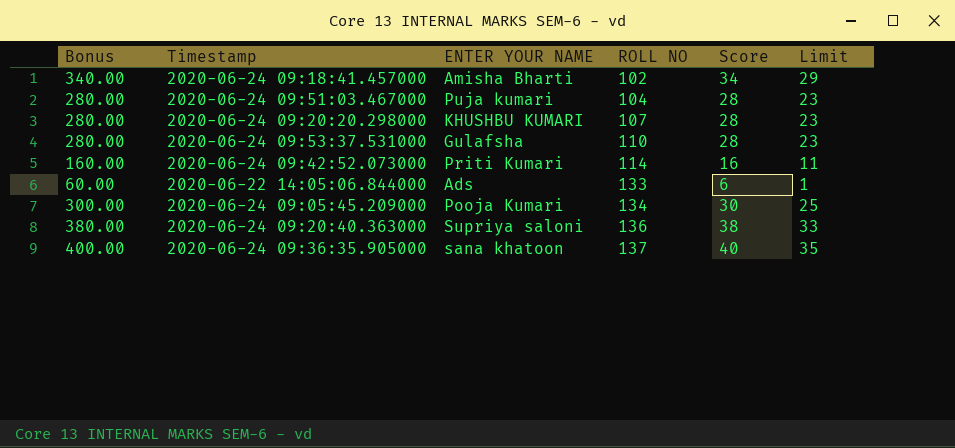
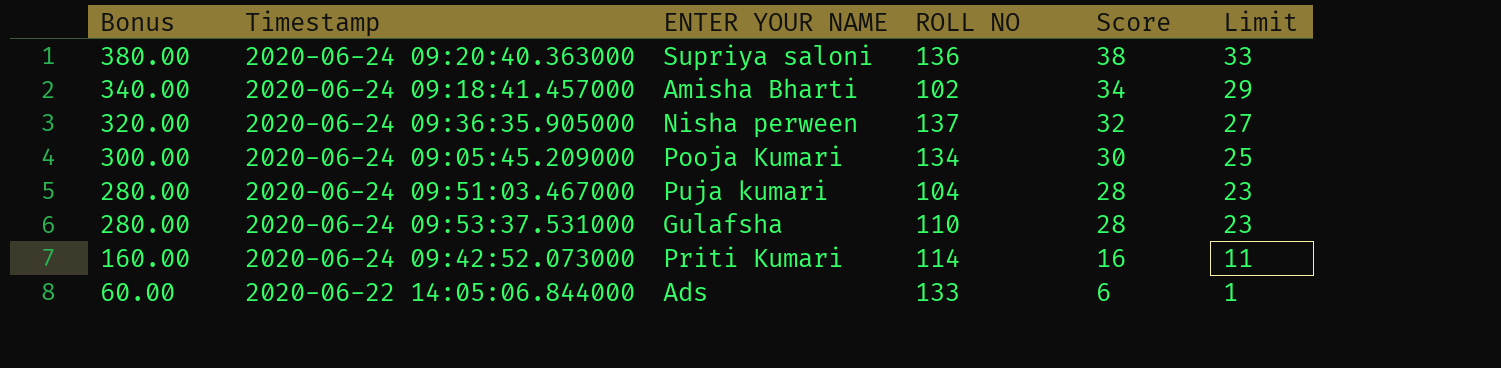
row order: ROLL NO ascending -> Bonus descending
row 2020-06-24 09:20:20.298000: 280.00 | KHUSHBU KUMARI | 107 | 28 | 23 -> none
2020-06-24 09:36:35.905000 | Bonus: 400.00 -> 320.00
2020-06-24 09:36:35.905000 | ENTER YOUR NAME: sana khatoon -> Nisha perween
2020-06-24 09:36:35.905000 | Score: 40 -> 32
2020-06-24 09:36:35.905000 | Limit: 35 -> 27

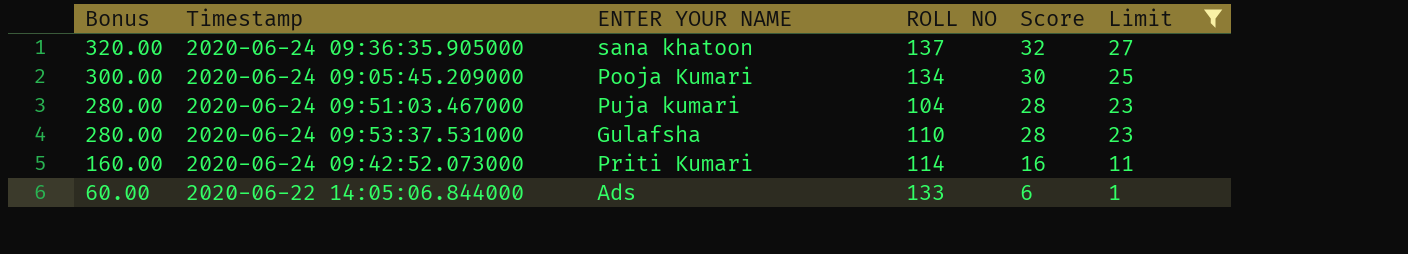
filter: none -> Limit <= 27
2020-06-24 09:36:35.905000 | ENTER YOUR NAME: Nisha perween -> sana khatoon

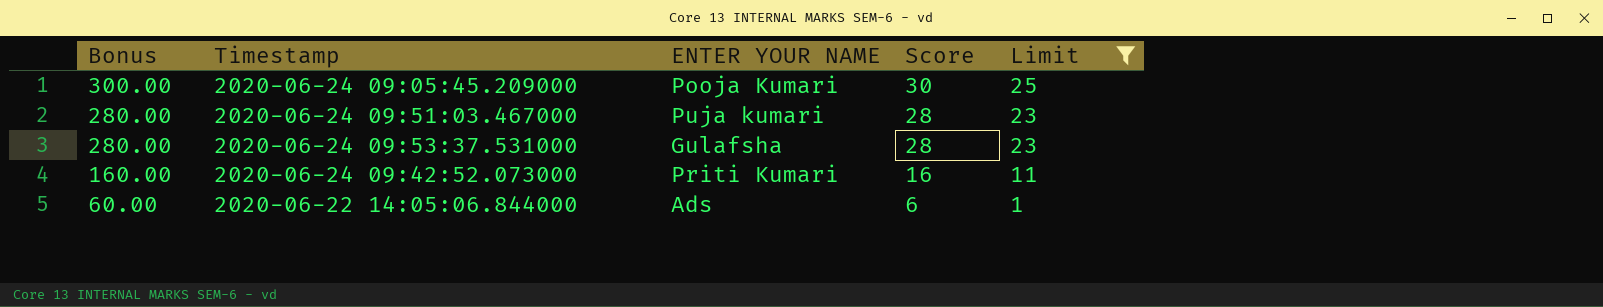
column ROLL NO | position: 4 -> none
row 2020-06-24 09:36:35.905000: 320.00 | sana khatoon | 137 | 32 | 27 -> none

